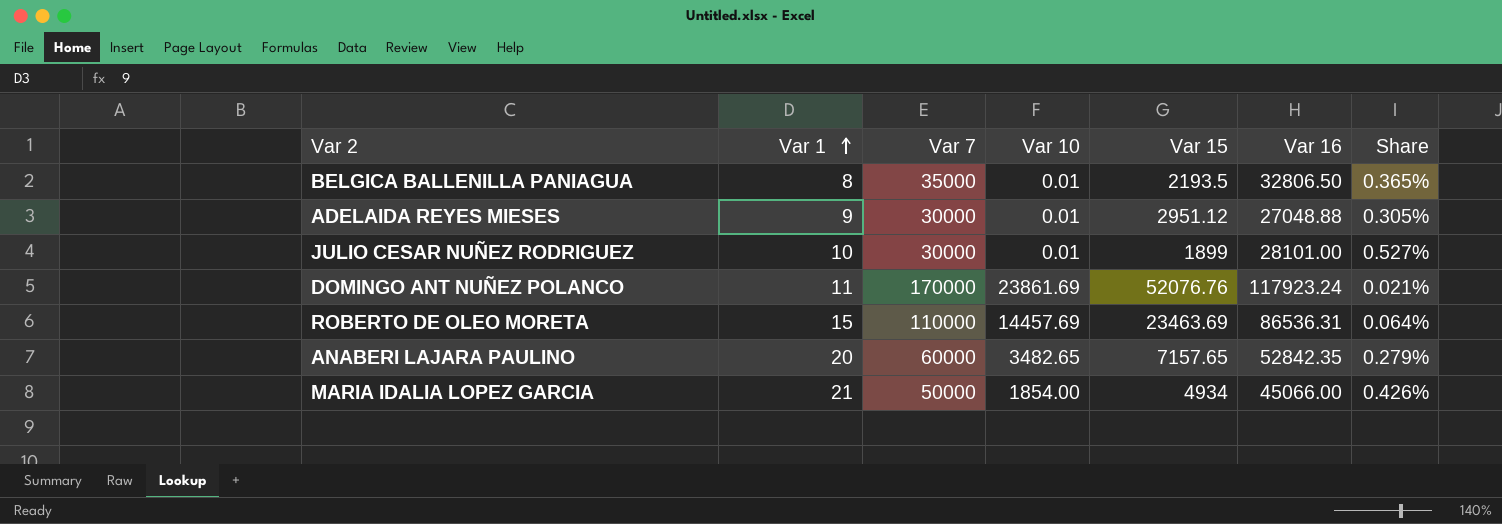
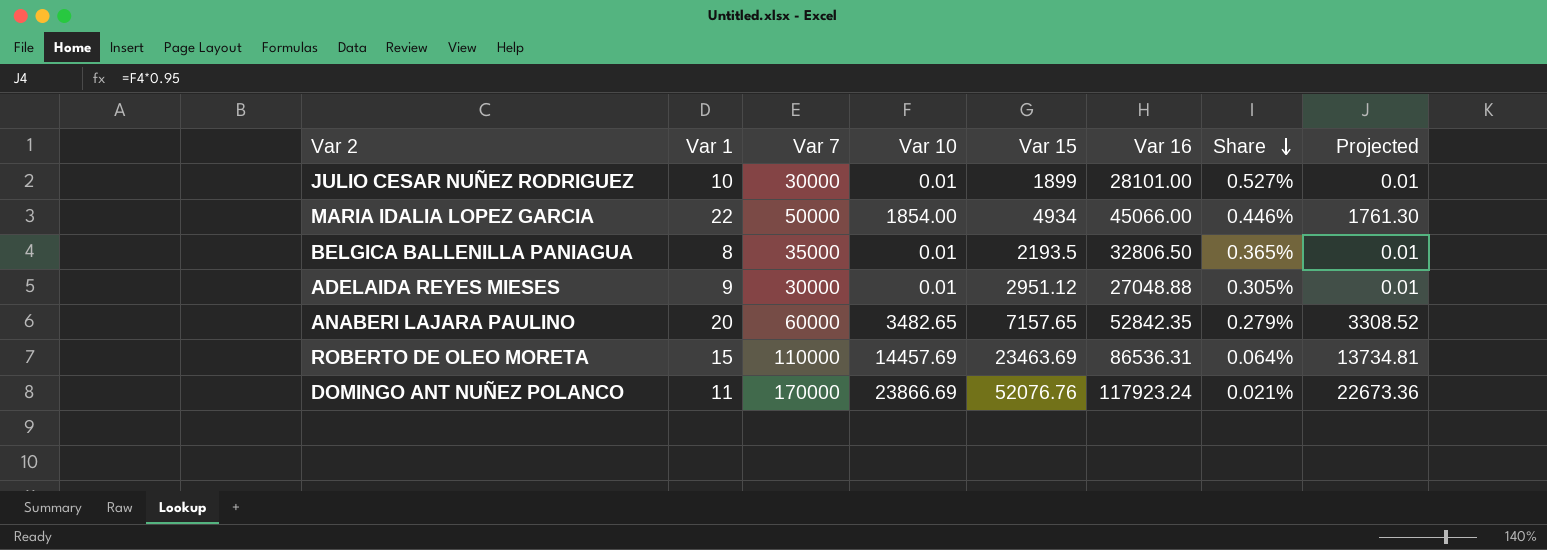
row order: Var 1 ascending -> Share descending
column Projected | formula: none -> [Var 10] * 0.95
MARIA IDALIA LOPEZ GARCIA | Var 1: 21 -> 22
MARIA IDALIA LOPEZ GARCIA | Share: 0.426% -> 0.446%
DOMINGO ANT NUÑEZ POLANCO | Var 10: 23861.69 -> 23866.69

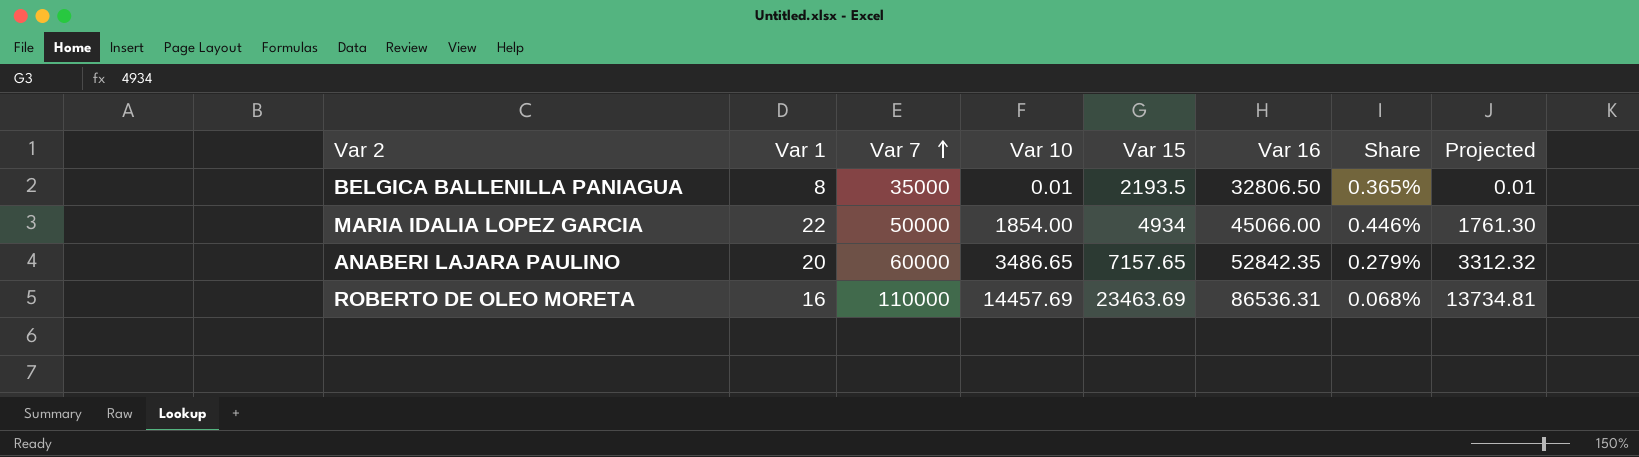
row order: Share descending -> Var 7 ascending
row JULIO CESAR NUÑEZ RODRIGUEZ: 10 | 30000 | 0.01 | 1899 | 28101.00 | 0.527% | 0.01 -> none
row ADELAIDA REYES MIESES: 9 | 30000 | 0.01 | 2951.12 | 27048.88 | 0.305% | 0.01 -> none
row DOMINGO ANT NUÑEZ POLANCO: 11 | 170000 | 23866.69 | 52076.76 | 117923.24 | 0.021% | 22673.36 -> none
ANABERI LAJARA PAULINO | Var 10: 3482.65 -> 3486.65
ANABERI LAJARA PAULINO | Projected: 3308.52 -> 3312.32
ROBERTO DE OLEO MORETA | Var 1: 15 -> 16
ROBERTO DE OLEO MORETA | Share: 0.064% -> 0.068%

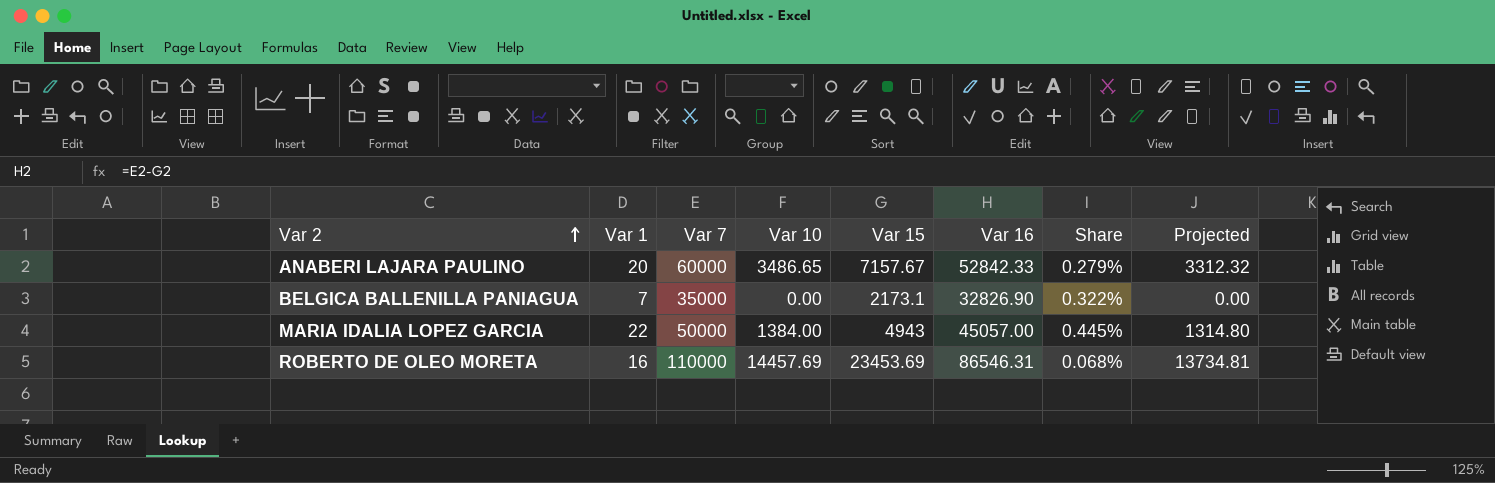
row order: Var 7 ascending -> Var 2 ascending
ANABERI LAJARA PAULINO | Var 15: 7157.65 -> 7157.67
ANABERI LAJARA PAULINO | Var 16: 52842.35 -> 52842.33
BELGICA BALLENILLA PANIAGUA | Var 1: 8 -> 7
BELGICA BALLENILLA PANIAGUA | Var 10: 0.01 -> 0.00
BELGICA BALLENILLA PANIAGUA | Var 15: 2193.5 -> 2173.1
BELGICA BALLENILLA PANIAGUA | Var 16: 32806.50 -> 32826.90
BELGICA BALLENILLA PANIAGUA | Share: 0.365% -> 0.322%
BELGICA BALLENILLA PANIAGUA | Projected: 0.01 -> 0.00
MARIA IDALIA LOPEZ GARCIA | Var 10: 1854.00 -> 1384.00
MARIA IDALIA LOPEZ GARCIA | Var 15: 4934 -> 4943
MARIA IDALIA LOPEZ GARCIA | Var 16: 45066.00 -> 45057.00
MARIA IDALIA LOPEZ GARCIA | Share: 0.446% -> 0.445%
MARIA IDALIA LOPEZ GARCIA | Projected: 1761.30 -> 1314.80
ROBERTO DE OLEO MORETA | Var 15: 23463.69 -> 23453.69
ROBERTO DE OLEO MORETA | Var 16: 86536.31 -> 86546.31

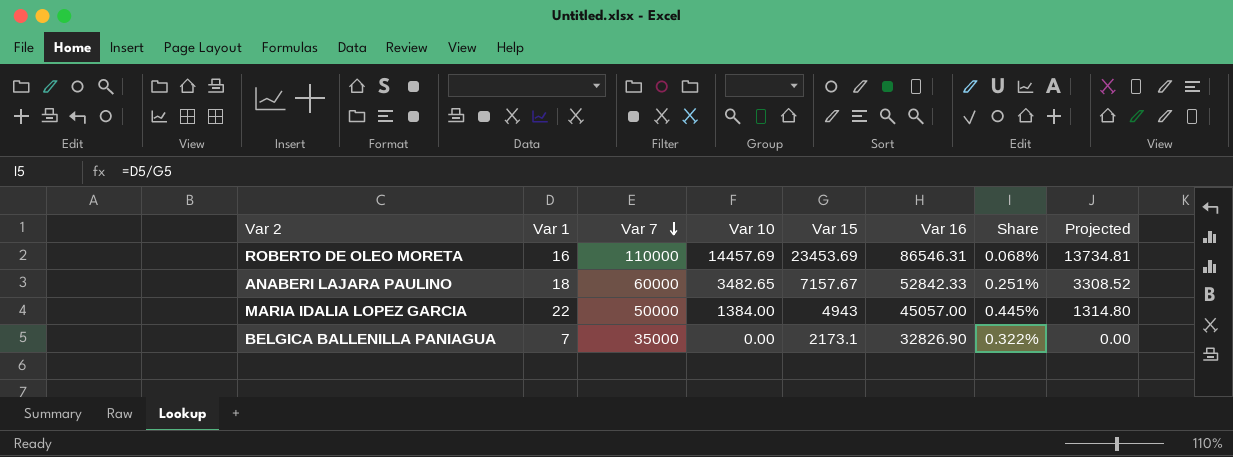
row order: Var 2 ascending -> Var 7 descending
ANABERI LAJARA PAULINO | Var 1: 20 -> 18
ANABERI LAJARA PAULINO | Var 10: 3486.65 -> 3482.65
ANABERI LAJARA PAULINO | Share: 0.279% -> 0.251%
ANABERI LAJARA PAULINO | Projected: 3312.32 -> 3308.52

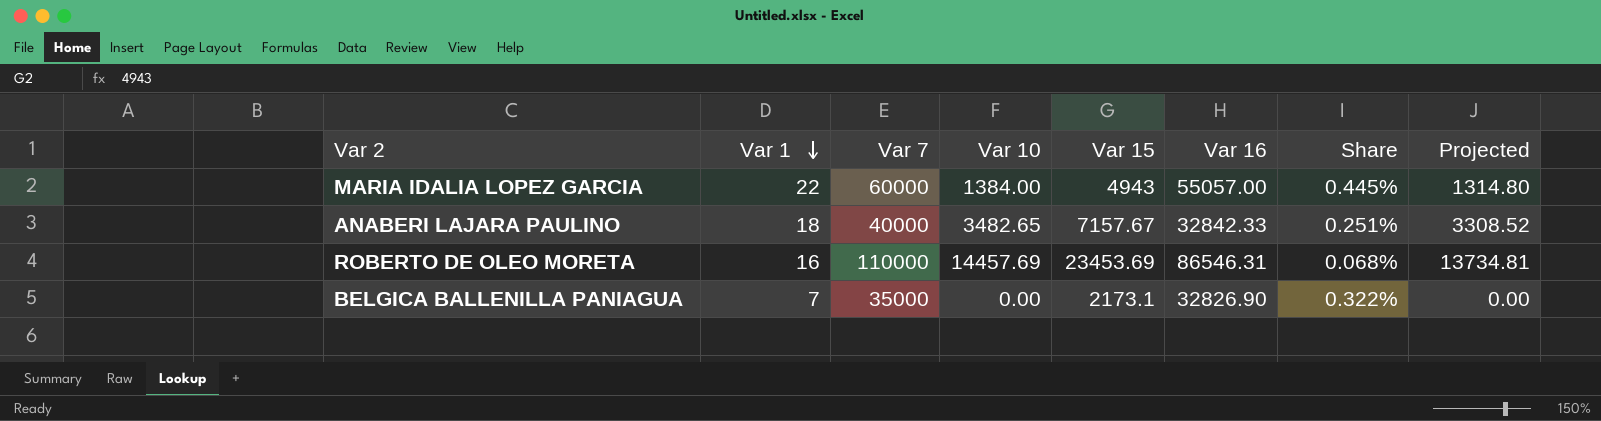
row order: Var 7 descending -> Var 1 descending
MARIA IDALIA LOPEZ GARCIA | Var 7: 50000 -> 60000
MARIA IDALIA LOPEZ GARCIA | Var 16: 45057.00 -> 55057.00
ANABERI LAJARA PAULINO | Var 7: 60000 -> 40000
ANABERI LAJARA PAULINO | Var 16: 52842.33 -> 32842.33

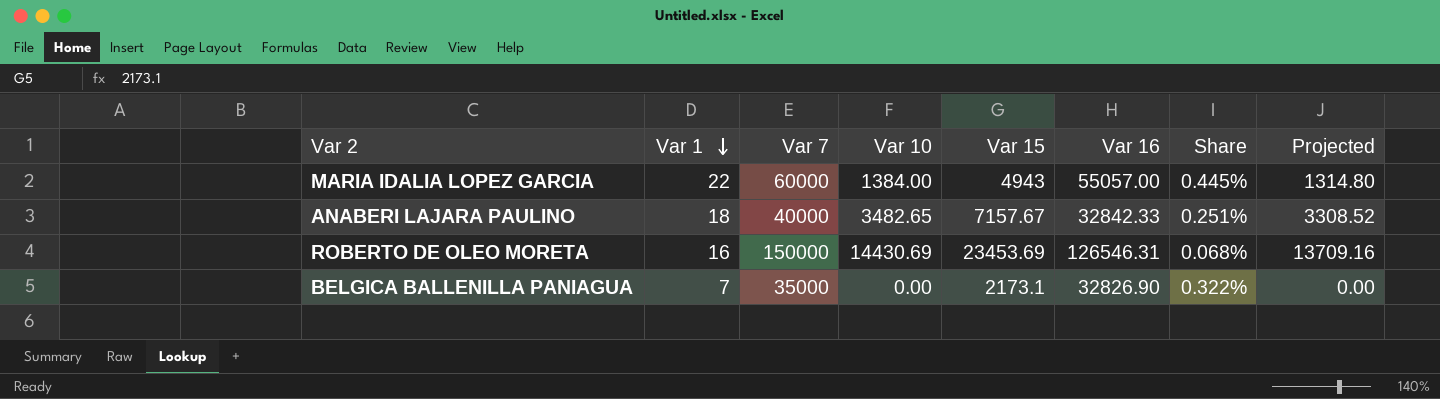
ROBERTO DE OLEO MORETA | Var 7: 110000 -> 150000
ROBERTO DE OLEO MORETA | Var 10: 14457.69 -> 14430.69
ROBERTO DE OLEO MORETA | Var 16: 86546.31 -> 126546.31
ROBERTO DE OLEO MORETA | Projected: 13734.81 -> 13709.16

